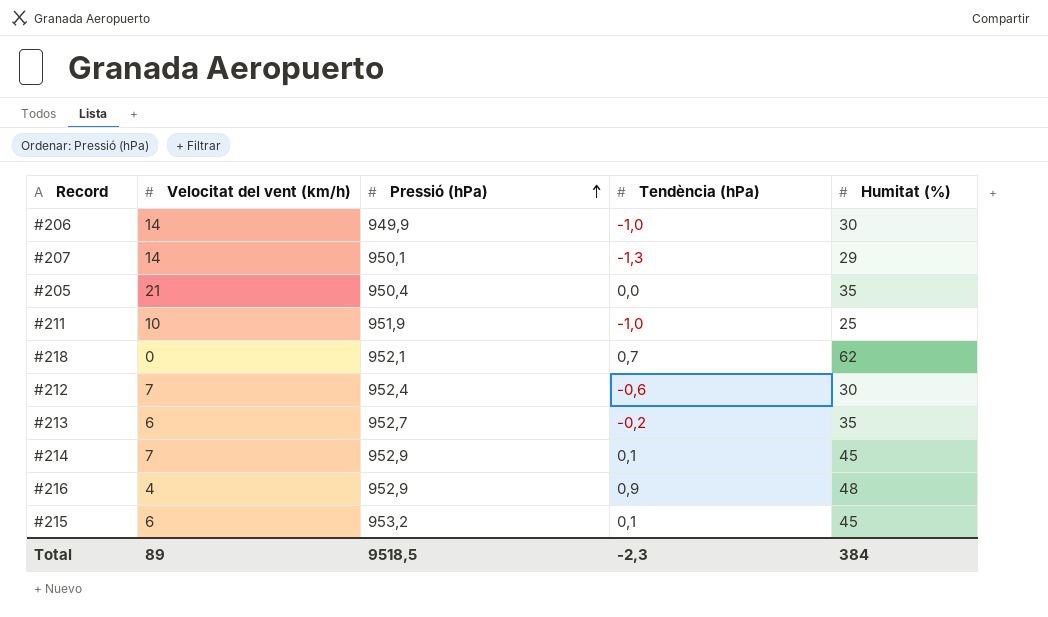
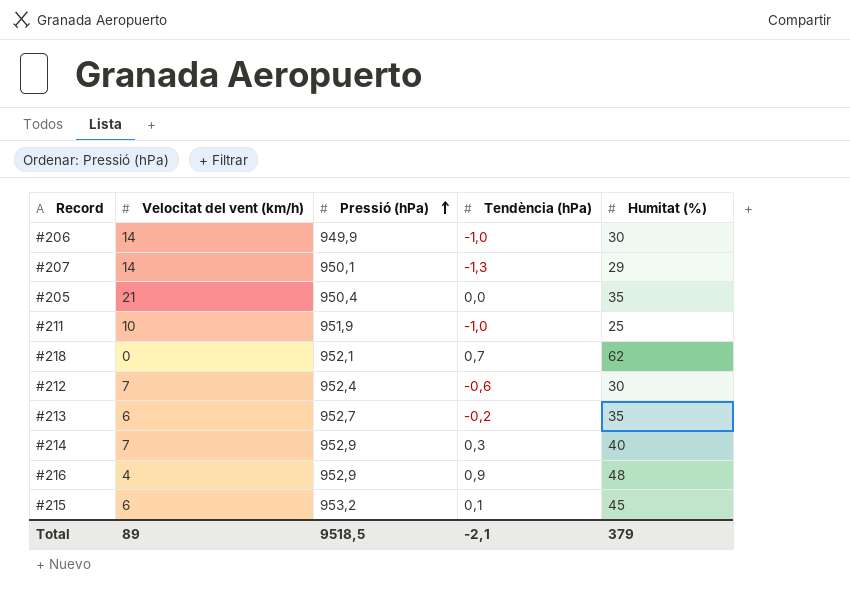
#214 | Tendència (hPa): 0,1 -> 0,3
#214 | Humitat (%): 45 -> 40
Total | Tendència (hPa): -2,3 -> -2,1
Total | Humitat (%): 384 -> 379

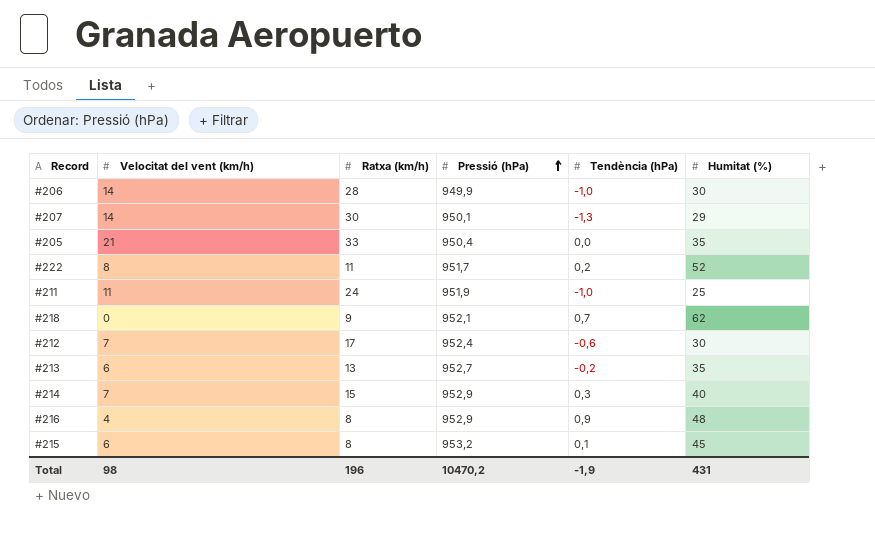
column Ratxa (km/h) | position: none -> 3
row #222: none -> 8 | 11 | 951,7 | 0,2 | 52
#211 | Velocitat del vent (km/h): 10 -> 11
Total | Velocitat del vent (km/h): 89 -> 98
Total | Pressió (hPa): 9518,5 -> 10470,2
Total | Tendència (hPa): -2,1 -> -1,9
Total | Humitat (%): 379 -> 431

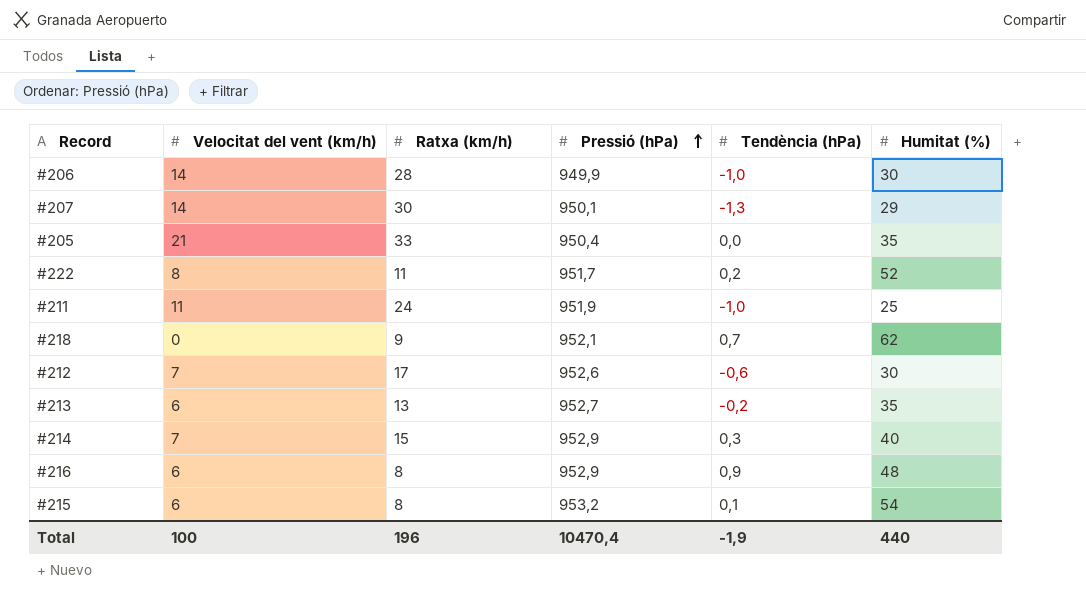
#212 | Pressió (hPa): 952,4 -> 952,6
#216 | Velocitat del vent (km/h): 4 -> 6
#215 | Humitat (%): 45 -> 54
Total | Velocitat del vent (km/h): 98 -> 100
Total | Pressió (hPa): 10470,2 -> 10470,4
Total | Humitat (%): 431 -> 440

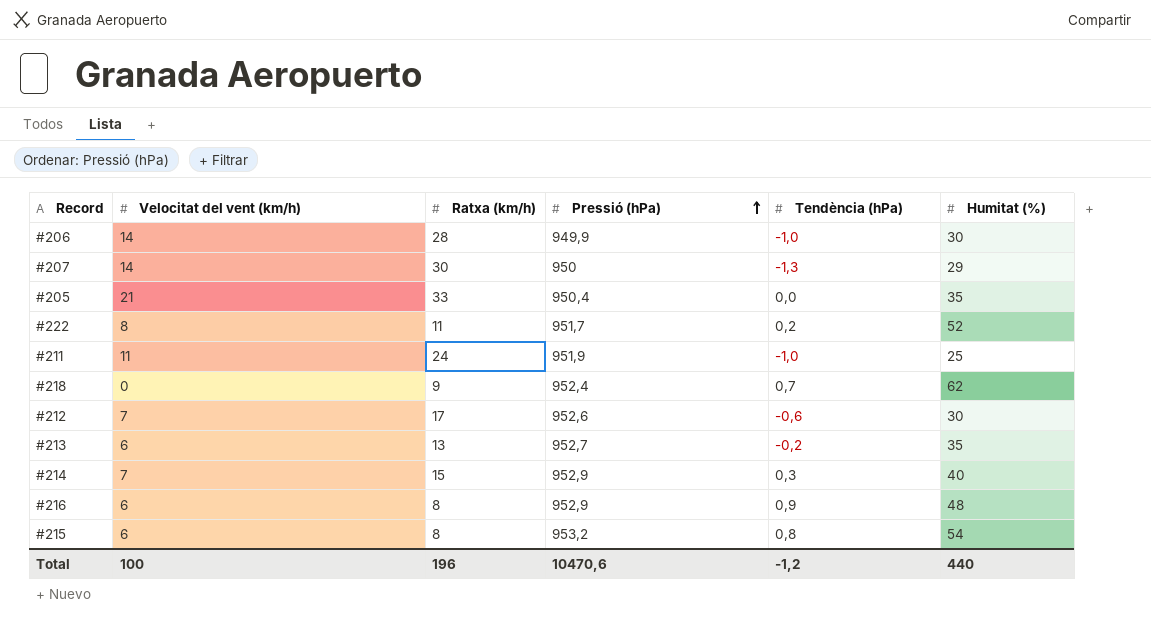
#207 | Pressió (hPa): 950,1 -> 950
#218 | Pressió (hPa): 952,1 -> 952,4
#215 | Tendència (hPa): 0,1 -> 0,8
Total | Pressió (hPa): 10470,4 -> 10470,6
Total | Tendència (hPa): -1,9 -> -1,2

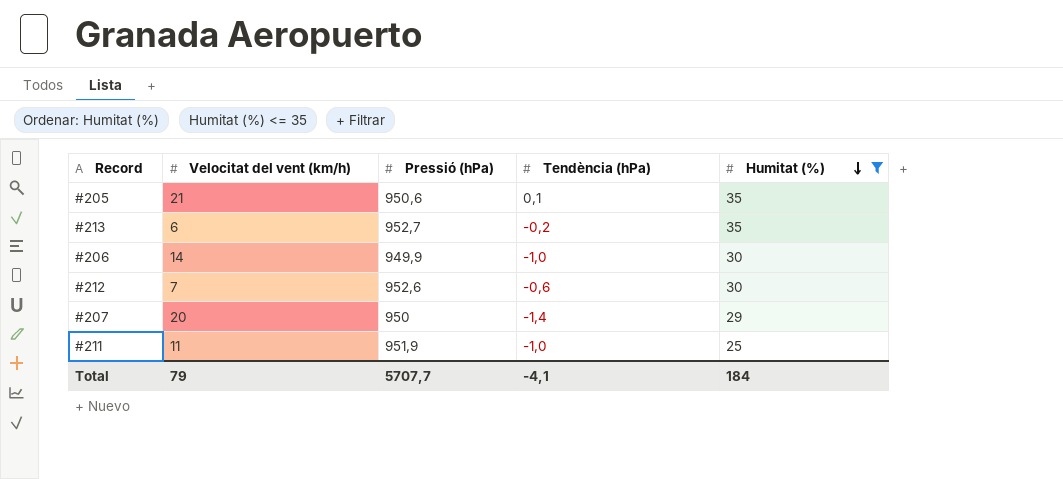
filter: none -> Humitat (%) <= 35
row order: Pressió (hPa) ascending -> Humitat (%) descending
column Ratxa (km/h) | position: 3 -> none
#205 | Pressió (hPa): 950,4 -> 950,6
#205 | Tendència (hPa): 0,0 -> 0,1
#207 | Velocitat del vent (km/h): 14 -> 20
#207 | Tendència (hPa): -1,3 -> -1,4
Total | Velocitat del vent (km/h): 100 -> 79
Total | Pressió (hPa): 10470,6 -> 5707,7
Total | Tendència (hPa): -1,2 -> -4,1
Total | Humitat (%): 440 -> 184

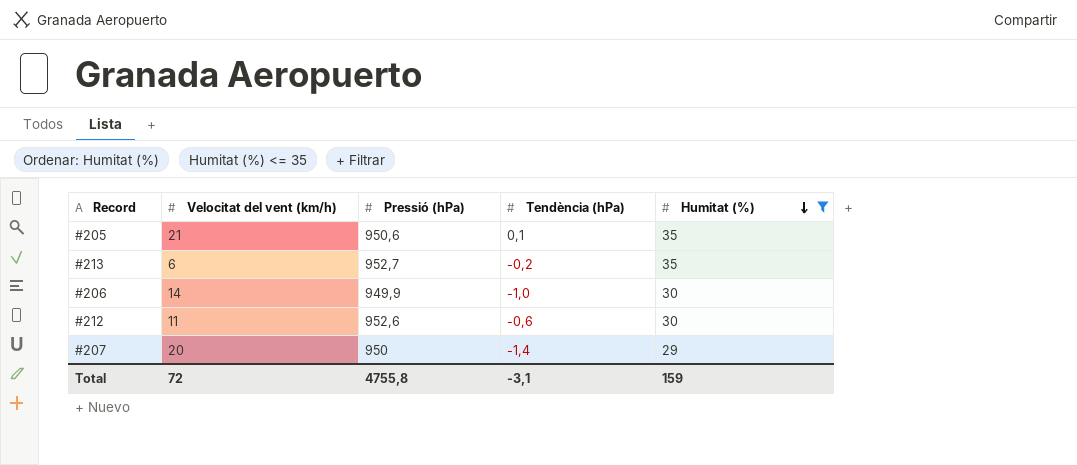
row #211: 11 | 951,9 | -1,0 | 25 -> none
#212 | Velocitat del vent (km/h): 7 -> 11
Total | Velocitat del vent (km/h): 79 -> 72
Total | Pressió (hPa): 5707,7 -> 4755,8
Total | Tendència (hPa): -4,1 -> -3,1
Total | Humitat (%): 184 -> 159

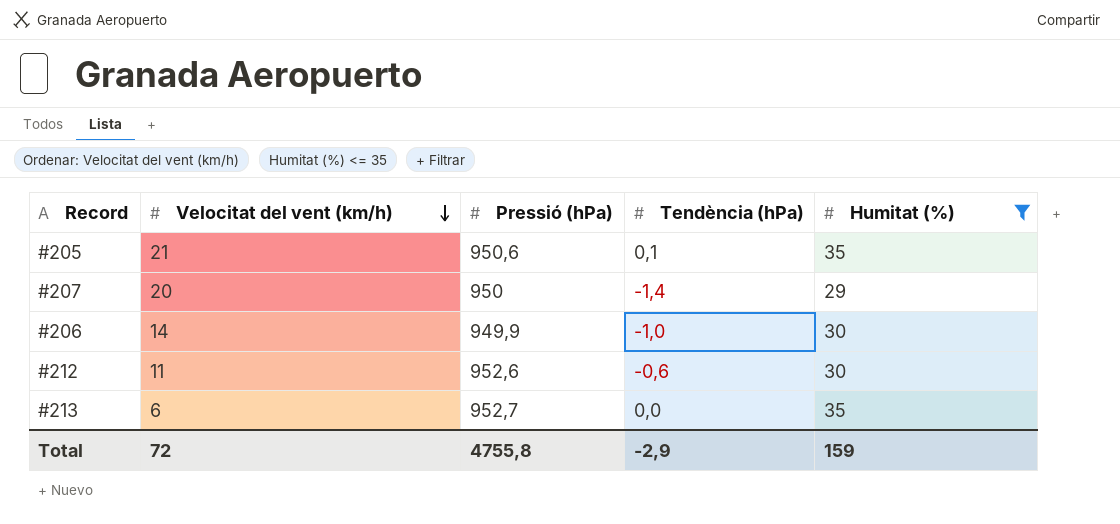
row order: Humitat (%) descending -> Velocitat del vent (km/h) descending
#213 | Tendència (hPa): -0,2 -> 0,0
Total | Tendència (hPa): -3,1 -> -2,9

